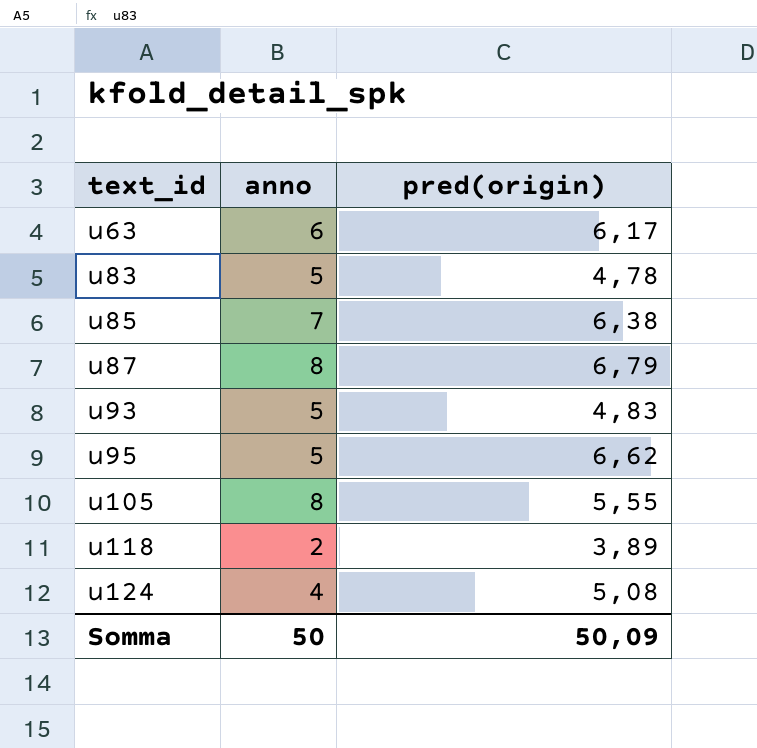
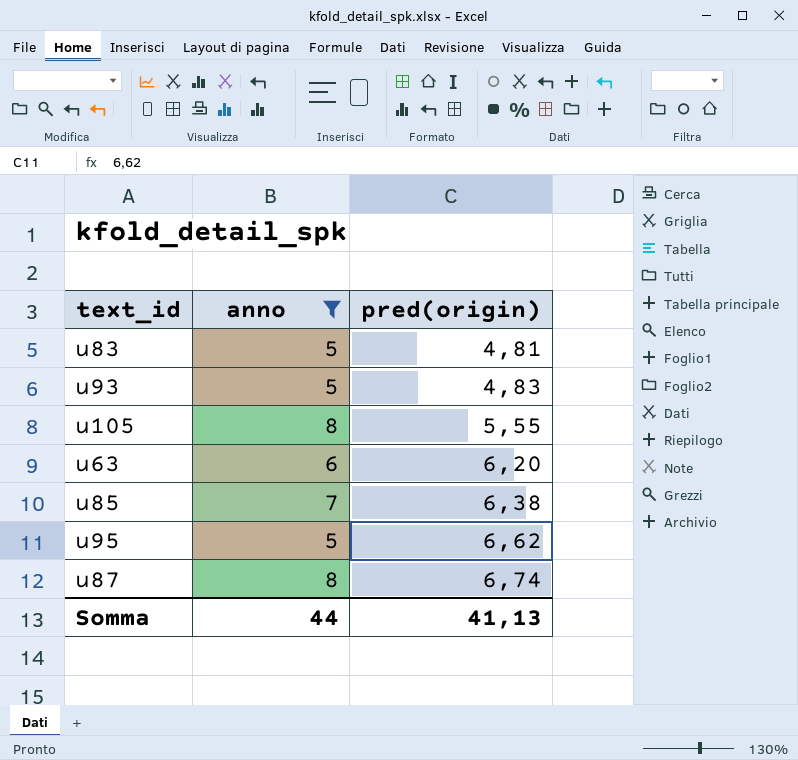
filter: none -> anno >= 5
row order: text_id ascending -> pred(origin) ascending
u83 | pred(origin): 4,78 -> 4,81
u63 | pred(origin): 6,17 -> 6,20
u87 | pred(origin): 6,79 -> 6,74
Somma | anno: 50 -> 44
Somma | pred(origin): 50,09 -> 41,13

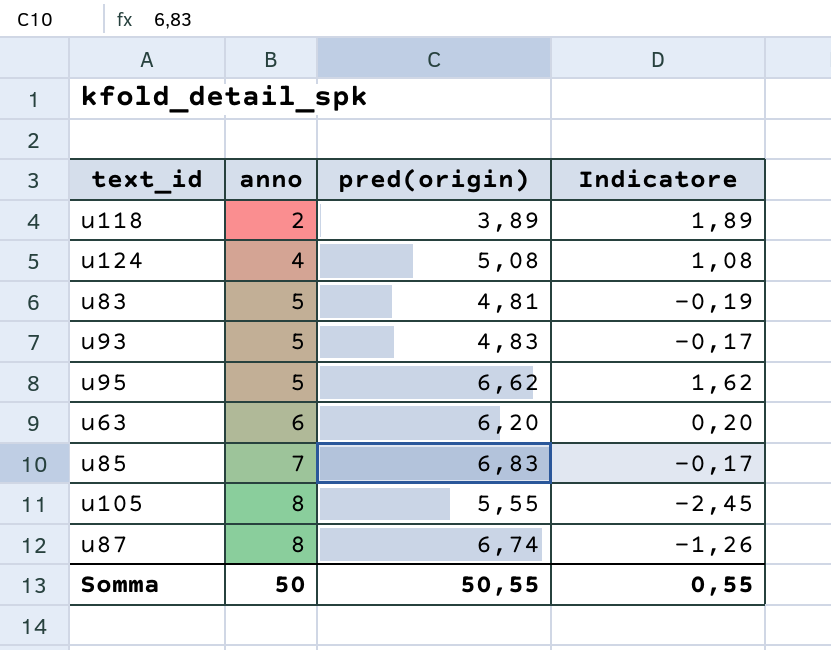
filter: anno >= 5 -> none
row order: pred(origin) ascending -> anno ascending
column Indicatore | formula: none -> [pred(origin)] - [anno]
u85 | pred(origin): 6,38 -> 6,83
Somma | anno: 44 -> 50
Somma | pred(origin): 41,13 -> 50,55

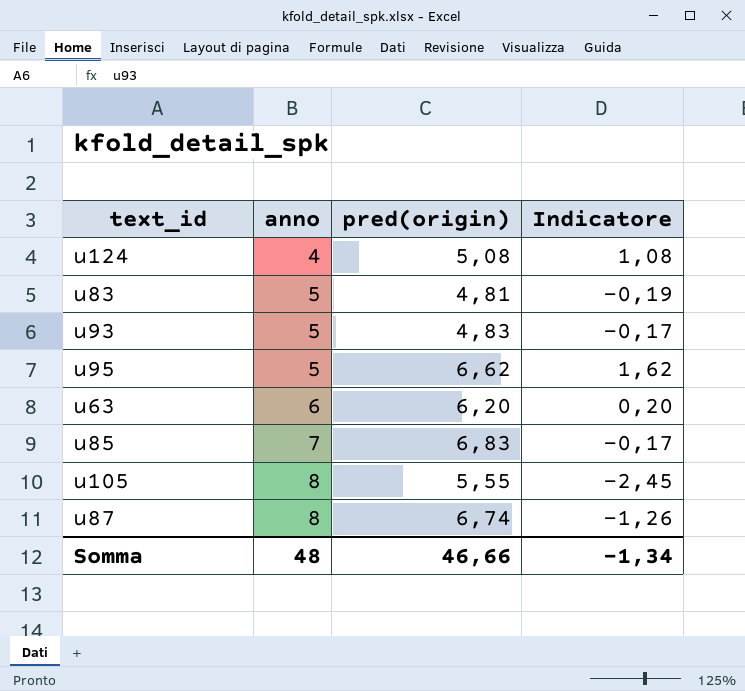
row u118: 2 | 3,89 | 1,89 -> none
Somma | anno: 50 -> 48
Somma | pred(origin): 50,55 -> 46,66
Somma | Indicatore: 0,55 -> -1,34

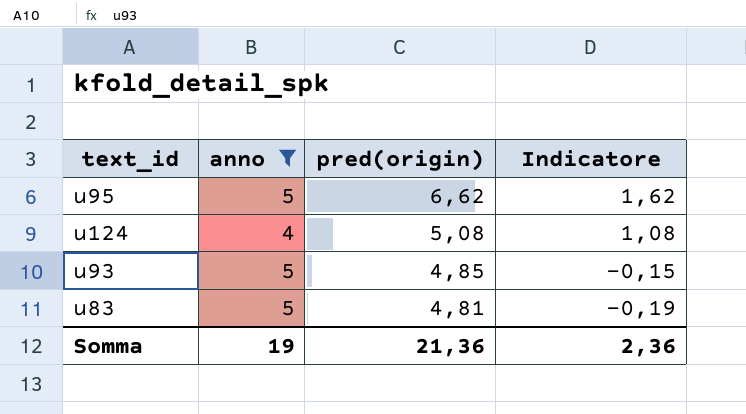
filter: none -> anno <= 5
row order: anno ascending -> pred(origin) descending
u93 | pred(origin): 4,83 -> 4,85
u93 | Indicatore: -0,17 -> -0,15
Somma | anno: 48 -> 19
Somma | pred(origin): 46,66 -> 21,36
Somma | Indicatore: -1,34 -> 2,36

